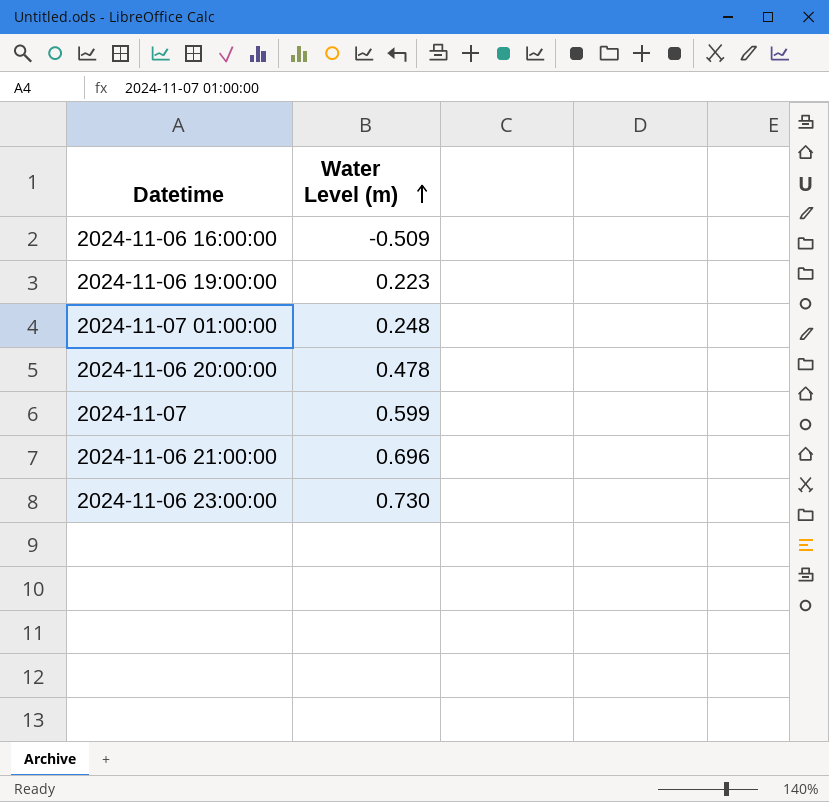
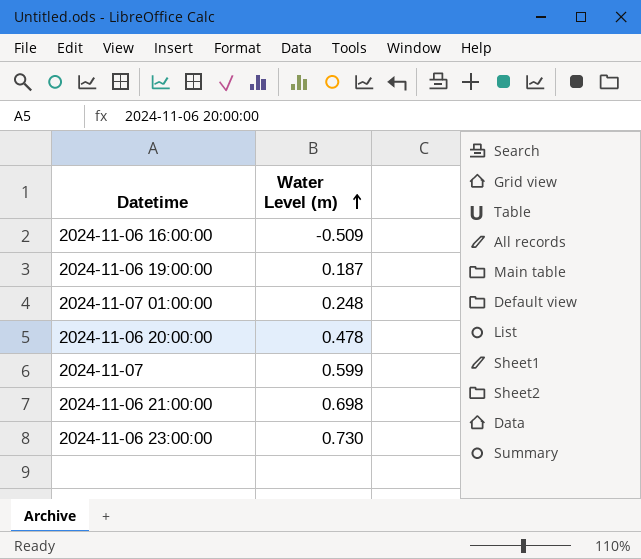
2024-11-06 19:00:00 | Water Level (m): 0.223 -> 0.187
2024-11-06 21:00:00 | Water Level (m): 0.696 -> 0.698

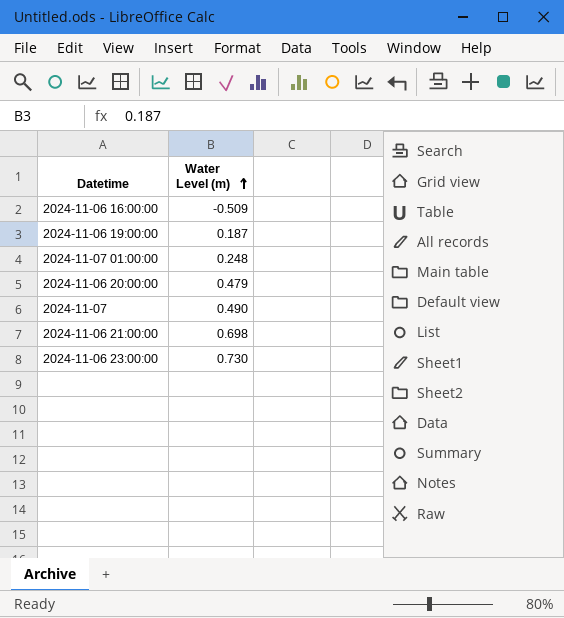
2024-11-06 20:00:00 | Water Level (m): 0.478 -> 0.479
2024-11-07 | Water Level (m): 0.599 -> 0.490

